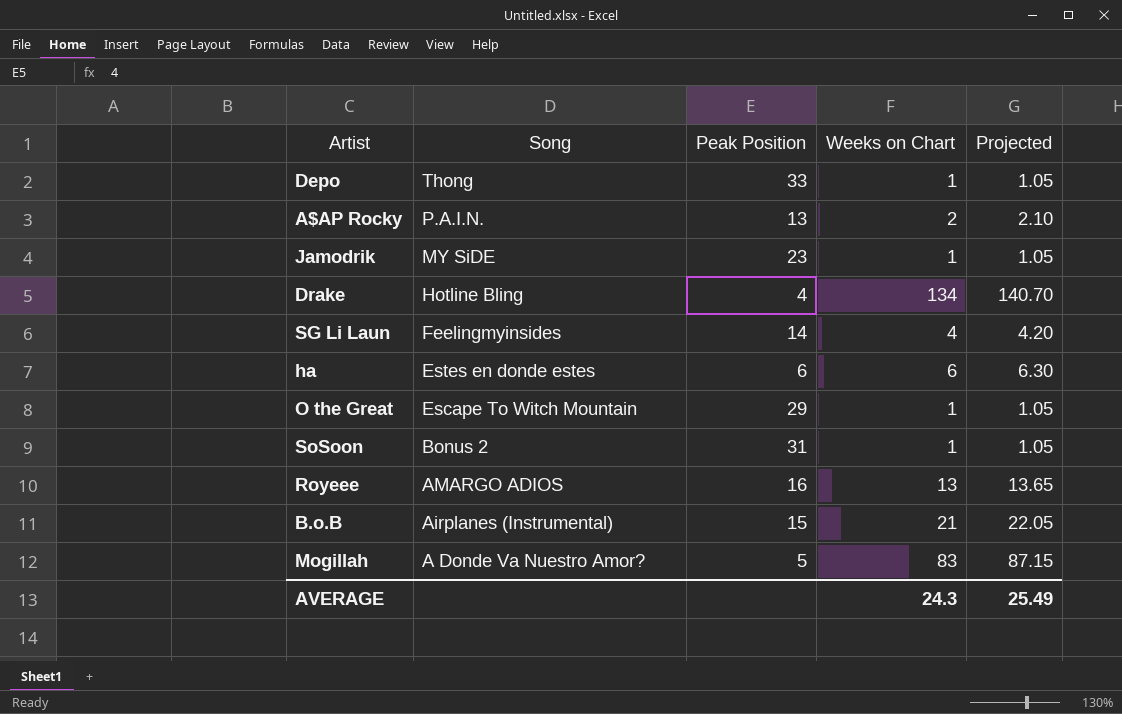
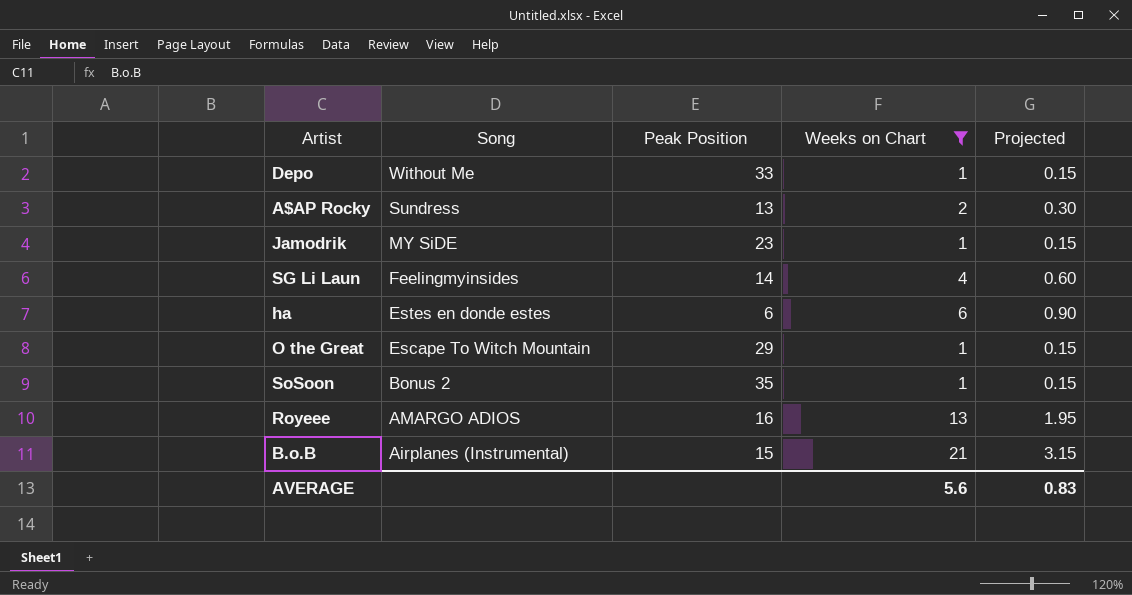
filter: none -> Weeks on Chart <= 21
column Projected | formula: [Weeks on Chart] * 1.05 -> [Weeks on Chart] * 0.15
Depo | Song: Thong -> Without Me
A$AP Rocky | Song: P.A.I.N. -> Sundress
SoSoon | Peak Position: 31 -> 35
AVERAGE | Weeks on Chart: 24.3 -> 5.6
AVERAGE | Projected: 25.49 -> 0.83

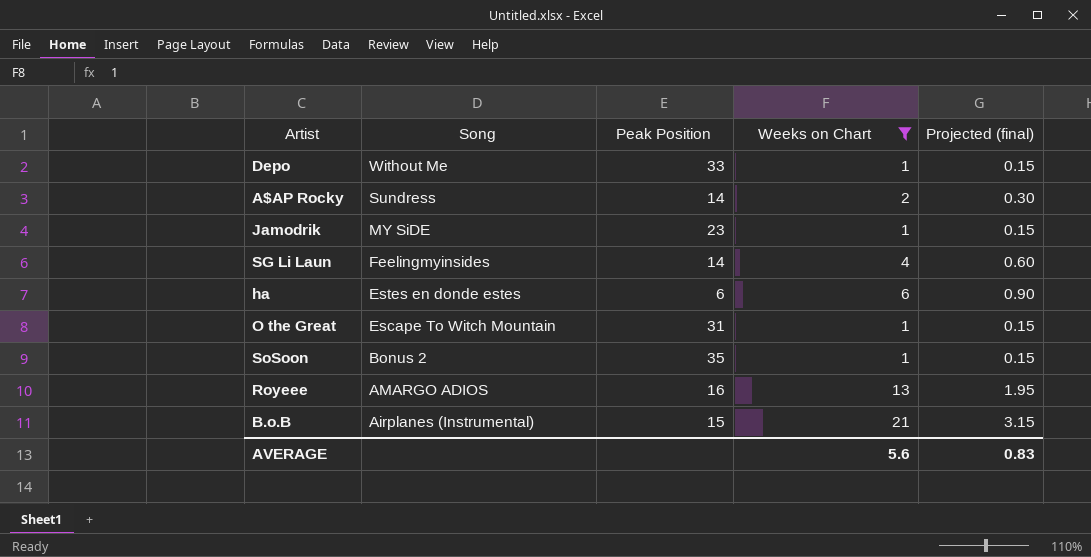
column name: Projected -> Projected (final)
A$AP Rocky | Peak Position: 13 -> 14
O the Great | Peak Position: 29 -> 31

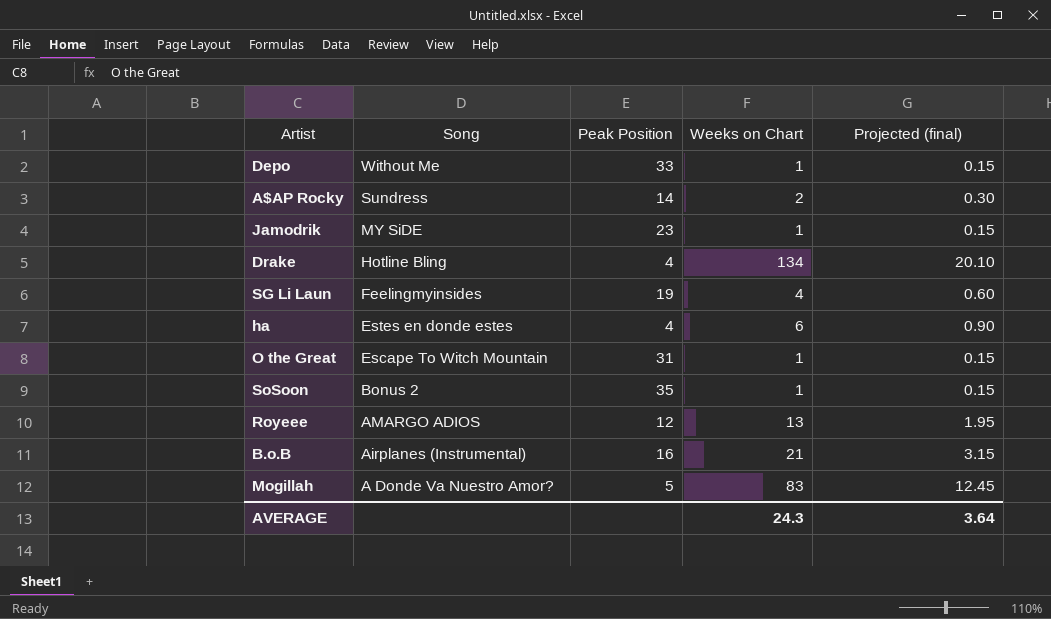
filter: Weeks on Chart <= 21 -> none
SG Li Laun | Peak Position: 14 -> 19
ha | Peak Position: 6 -> 4
Royeee | Peak Position: 16 -> 12
B.o.B | Peak Position: 15 -> 16
AVERAGE | Weeks on Chart: 5.6 -> 24.3
AVERAGE | Projected (final): 0.83 -> 3.64

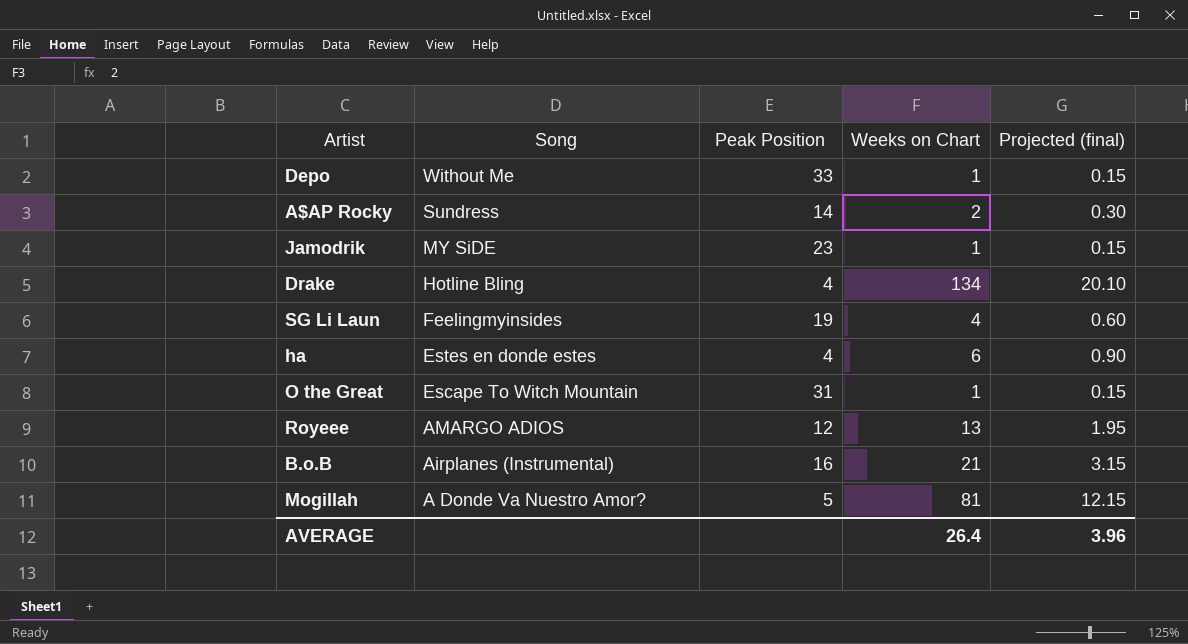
row SoSoon: Bonus 2 | 35 | 1 | 0.15 -> none
Mogillah | Weeks on Chart: 83 -> 81
Mogillah | Projected (final): 12.45 -> 12.15
AVERAGE | Weeks on Chart: 24.3 -> 26.4
AVERAGE | Projected (final): 3.64 -> 3.96

